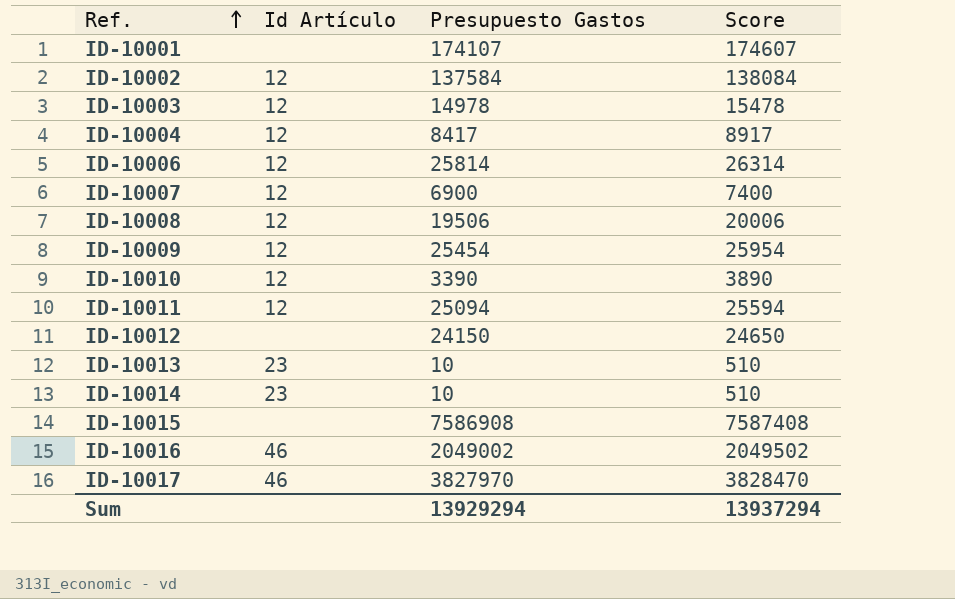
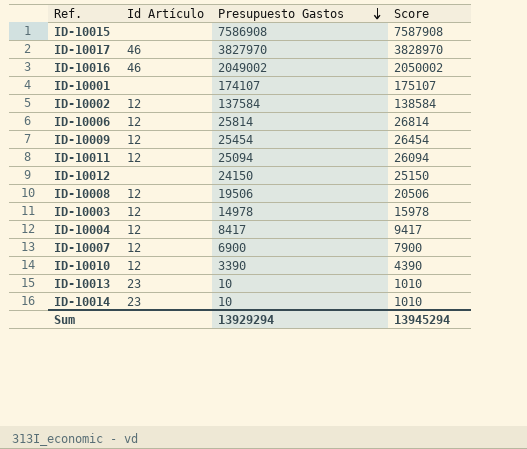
row order: Ref. ascending -> Presupuesto Gastos descending
column Score | formula: [Presupuesto Gastos] + 500 -> [Presupuesto Gastos] + 1000
Sum | Score: 13937294 -> 13945294

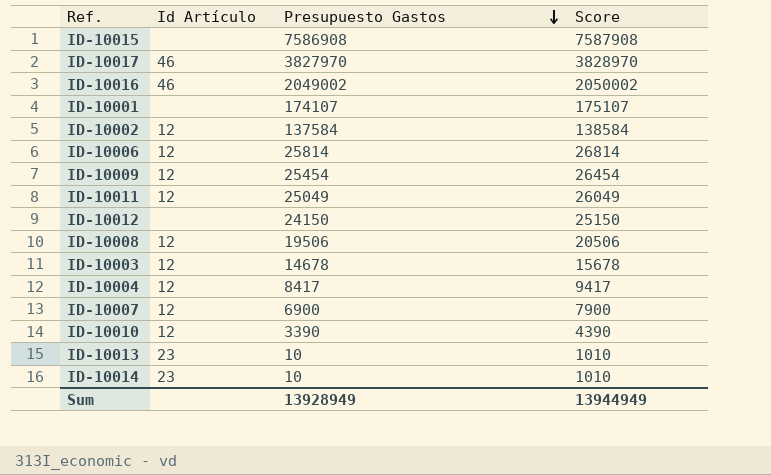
ID-10011 | Presupuesto Gastos: 25094 -> 25049
ID-10011 | Score: 26094 -> 26049
ID-10003 | Presupuesto Gastos: 14978 -> 14678
ID-10003 | Score: 15978 -> 15678
Sum | Presupuesto Gastos: 13929294 -> 13928949
Sum | Score: 13945294 -> 13944949

